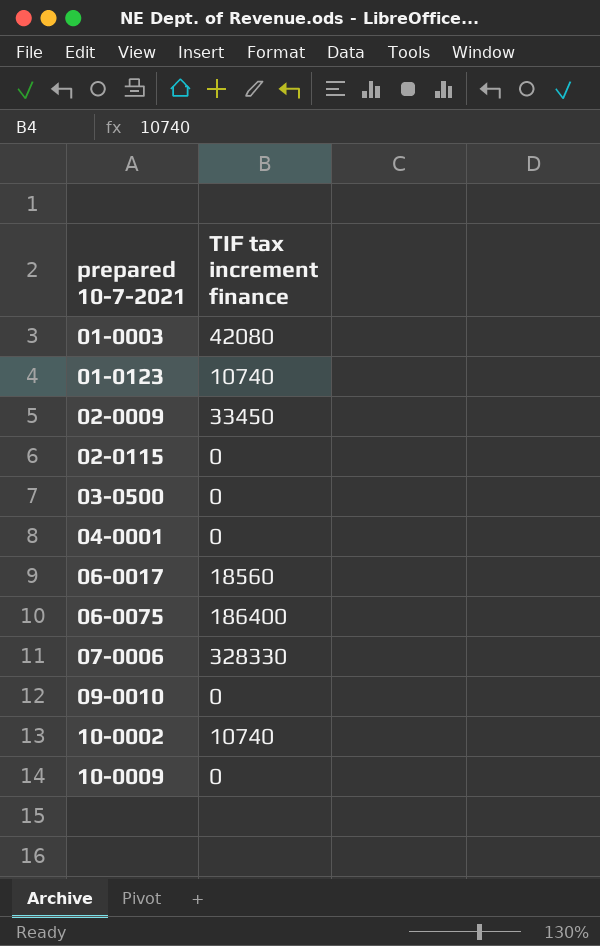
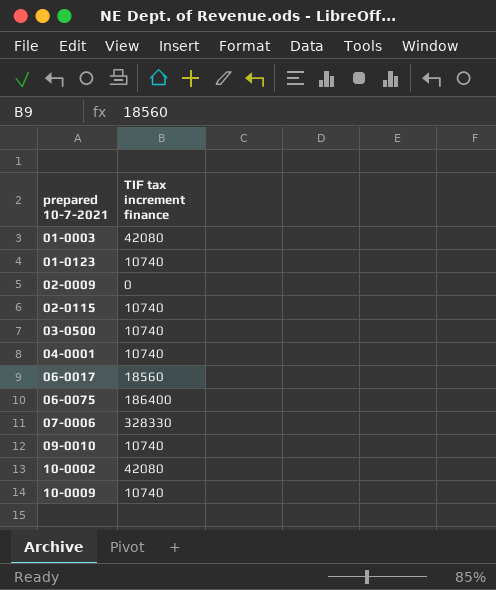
02-0009 | TIF tax increment finance: 33450 -> 0
02-0115 | TIF tax increment finance: 0 -> 10740
03-0500 | TIF tax increment finance: 0 -> 10740
04-0001 | TIF tax increment finance: 0 -> 10740
09-0010 | TIF tax increment finance: 0 -> 10740
10-0002 | TIF tax increment finance: 10740 -> 42080
10-0009 | TIF tax increment finance: 0 -> 10740

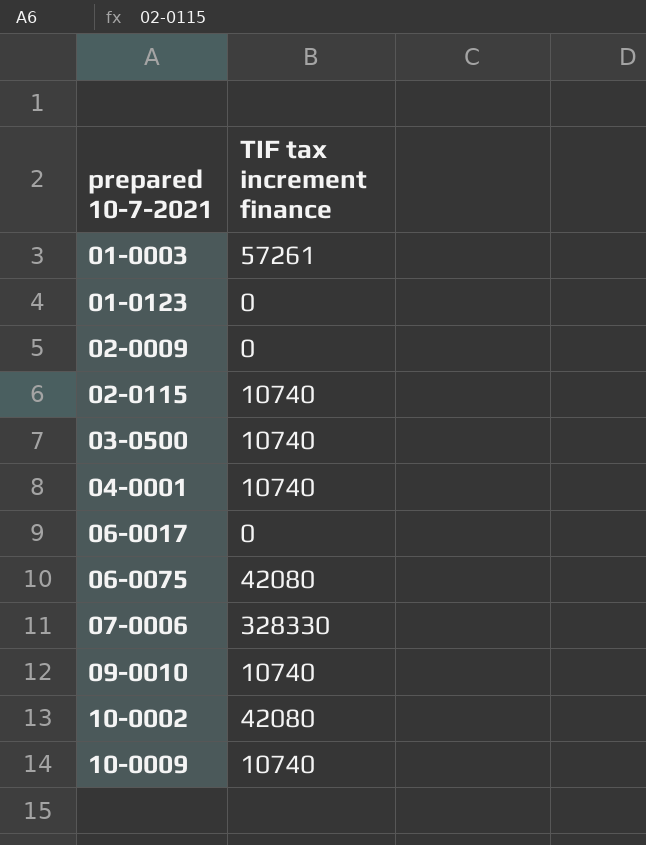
01-0003 | TIF tax increment finance: 42080 -> 57261
01-0123 | TIF tax increment finance: 10740 -> 0
06-0017 | TIF tax increment finance: 18560 -> 0
06-0075 | TIF tax increment finance: 186400 -> 42080

